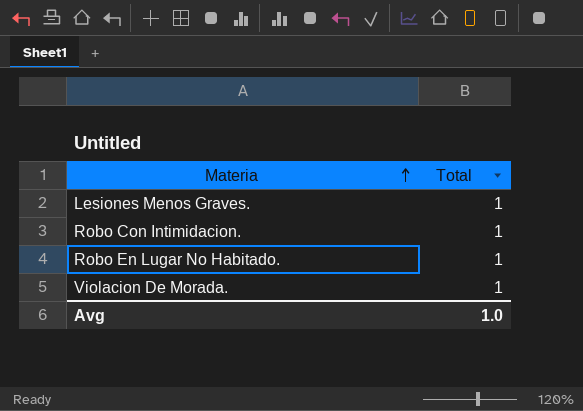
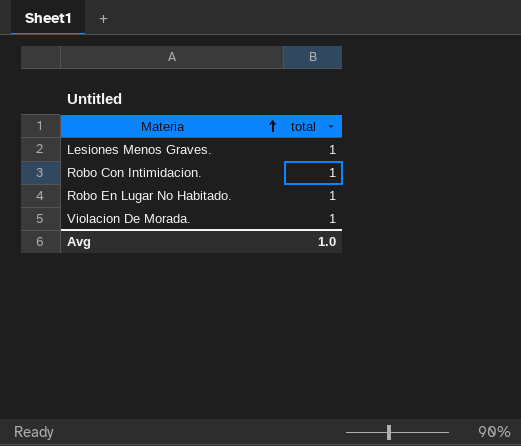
column name: Total -> total

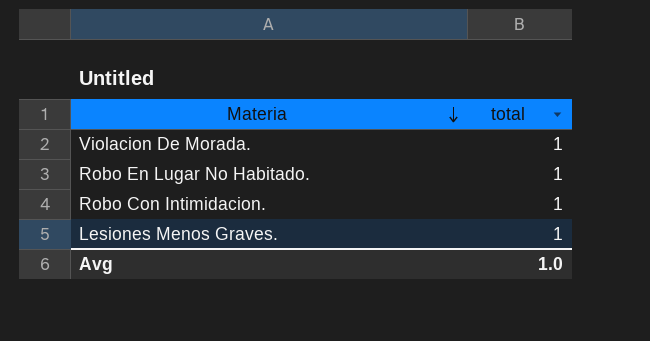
row order: Materia ascending -> Materia descending

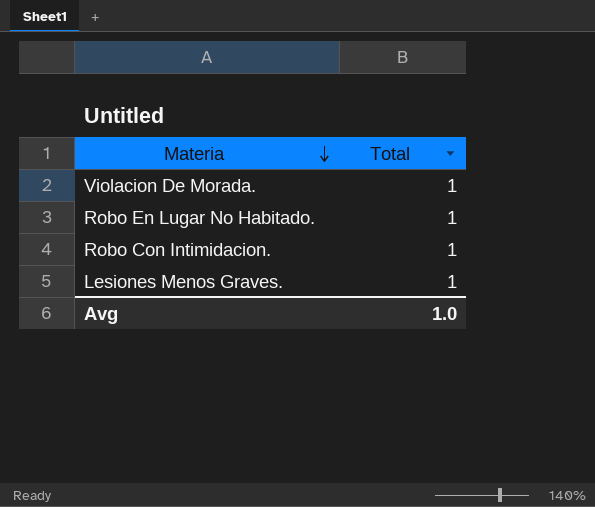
column name: total -> Total

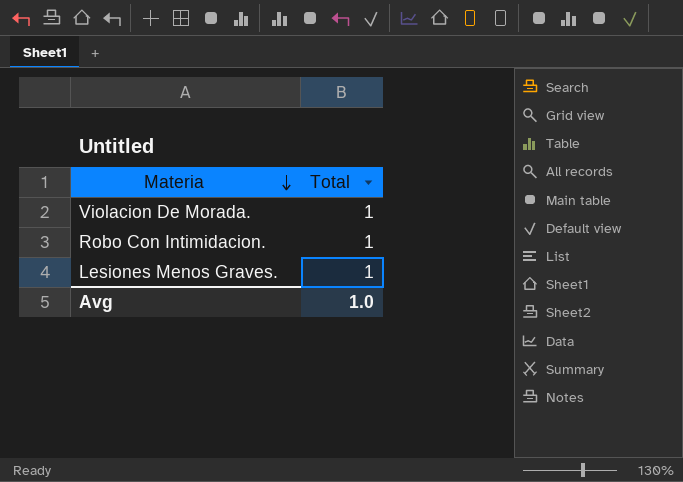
row Robo En Lugar No Habitado.: 1 -> none

